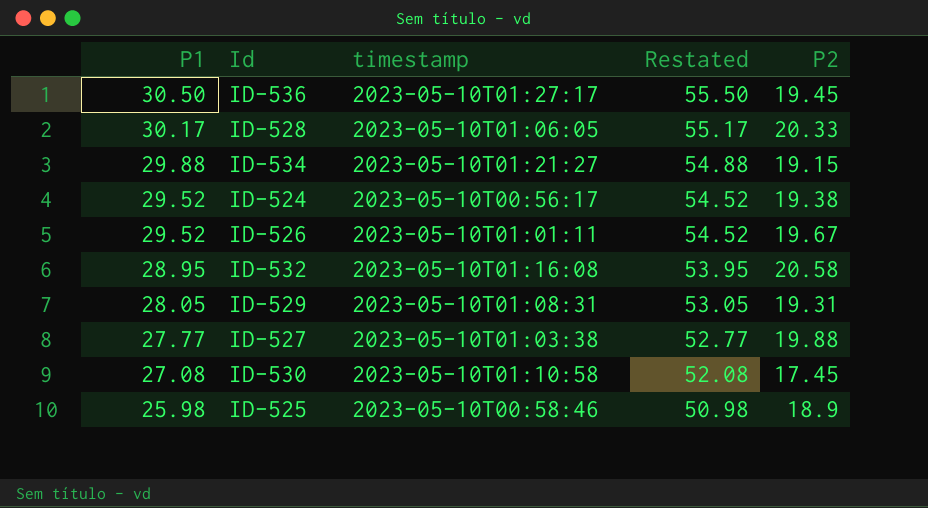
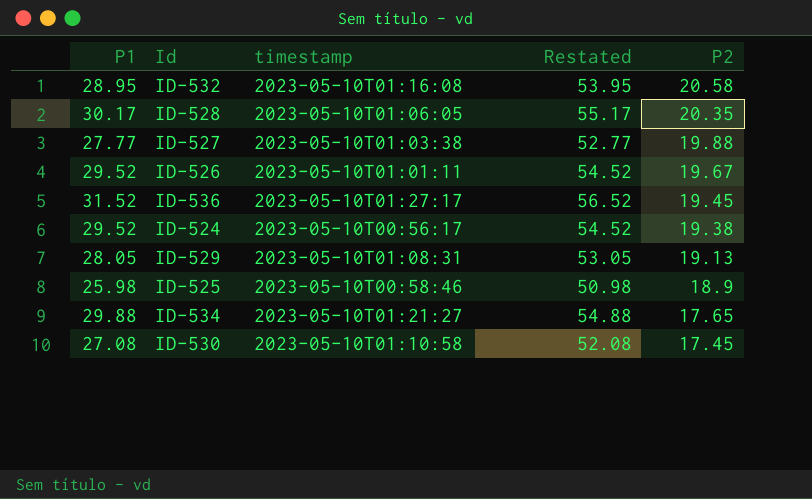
row order: P1 descending -> P2 descending
ID-528 | P2: 20.33 -> 20.35
ID-536 | P1: 30.50 -> 31.52
ID-536 | Restated: 55.50 -> 56.52
ID-529 | P2: 19.31 -> 19.13
ID-534 | P2: 19.15 -> 17.65

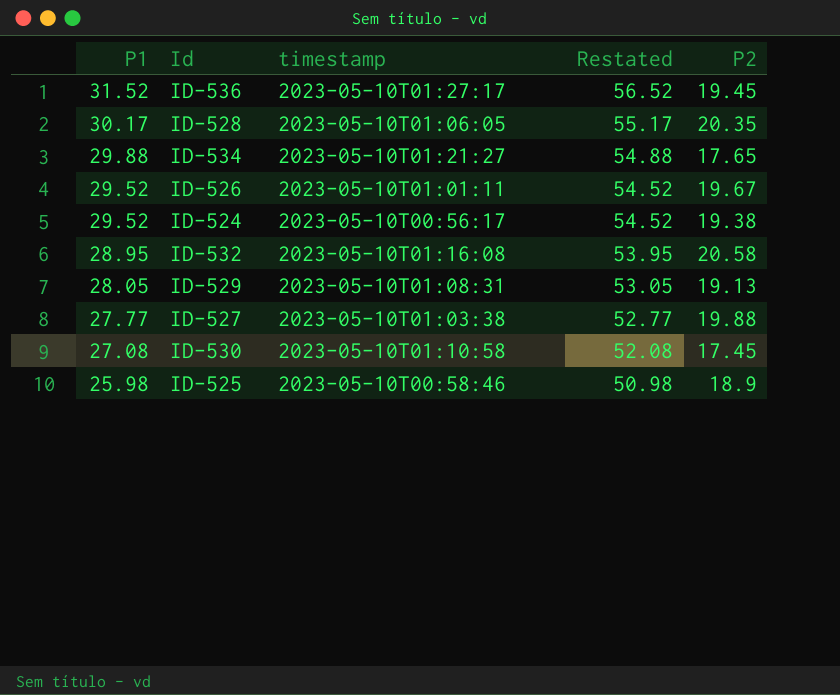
row order: P2 descending -> P1 descending

